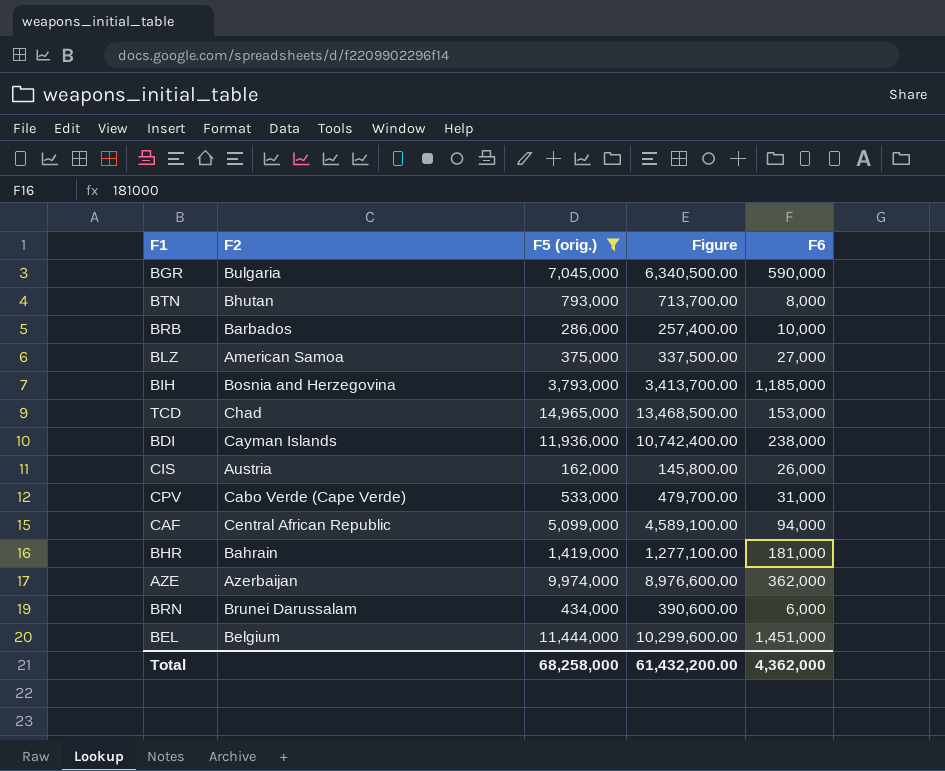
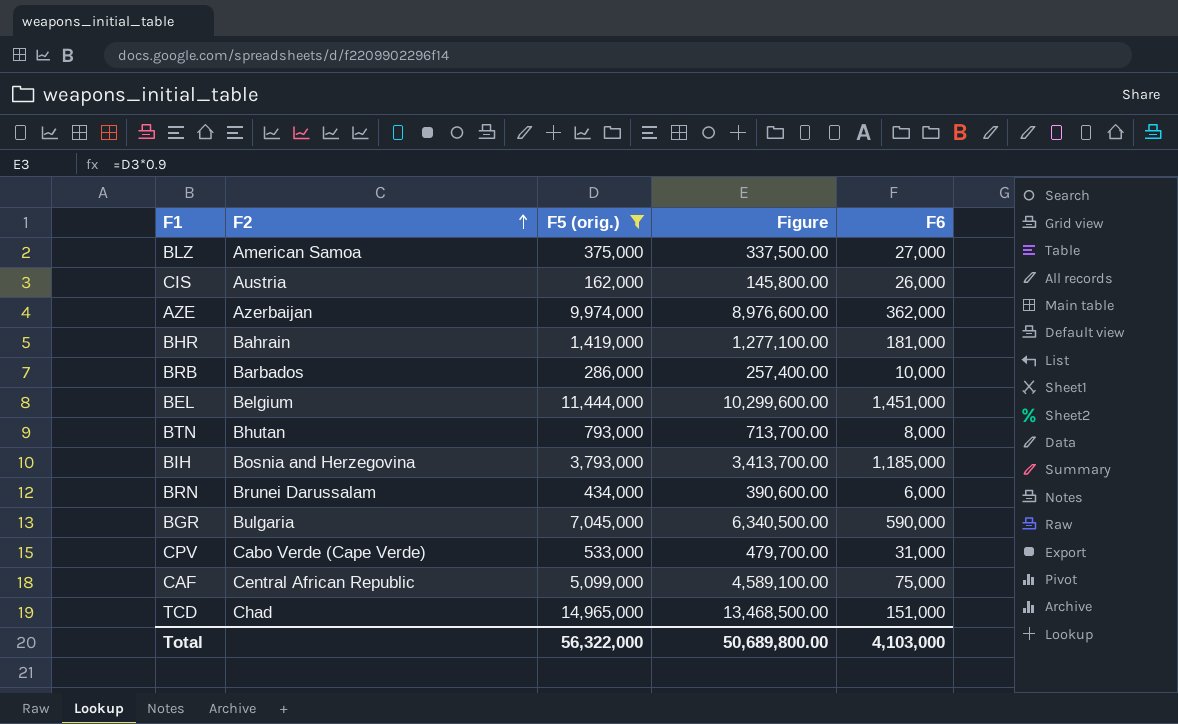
row order: none -> F2 ascending
row BDI: Cayman Islands | 11,936,000 | 10,742,400.00 | 238,000 -> none
CAF | F6: 94,000 -> 75,000
TCD | F6: 153,000 -> 151,000
Total | F5 (orig.): 68,258,000 -> 56,322,000
Total | Figure: 61,432,200.00 -> 50,689,800.00
Total | F6: 4,362,000 -> 4,103,000

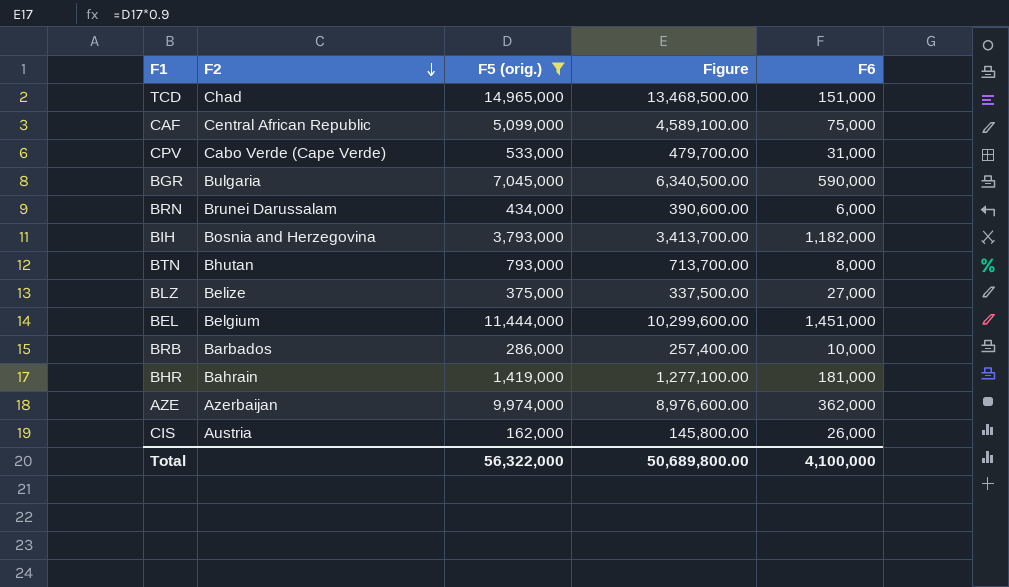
row order: F2 ascending -> F2 descending
BIH | F6: 1,185,000 -> 1,182,000
BLZ | F2: American Samoa -> Belize
Total | F6: 4,103,000 -> 4,100,000

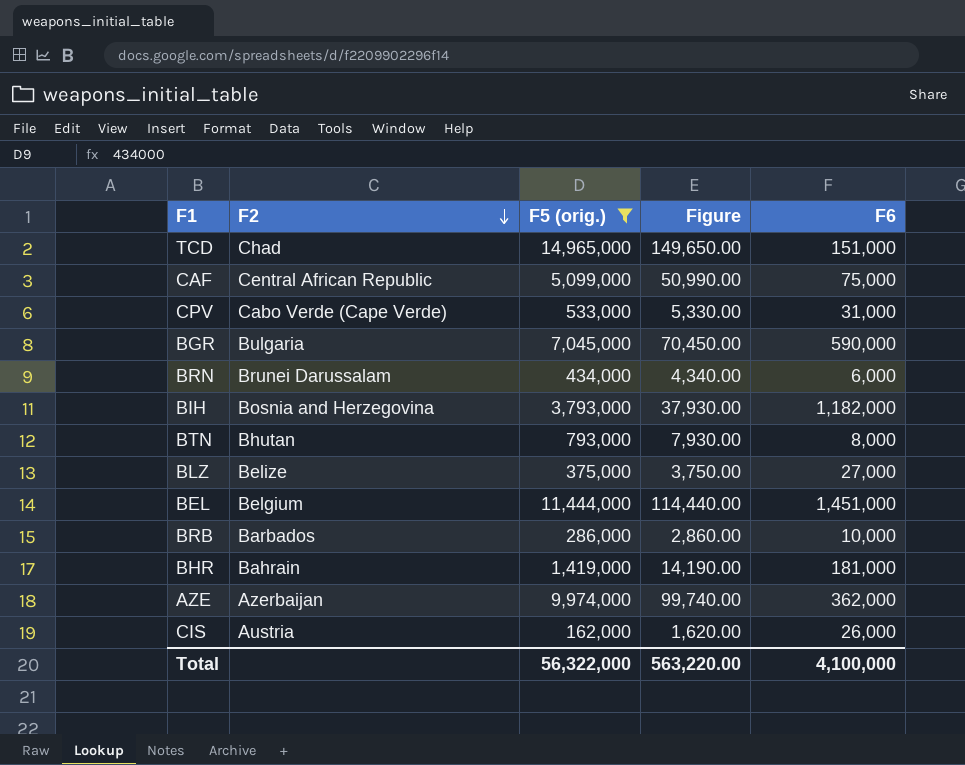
column Figure | formula: [F5 (orig.)] * 0.9 -> [F5 (orig.)] * 0.01
Total | Figure: 50,689,800.00 -> 563,220.00

